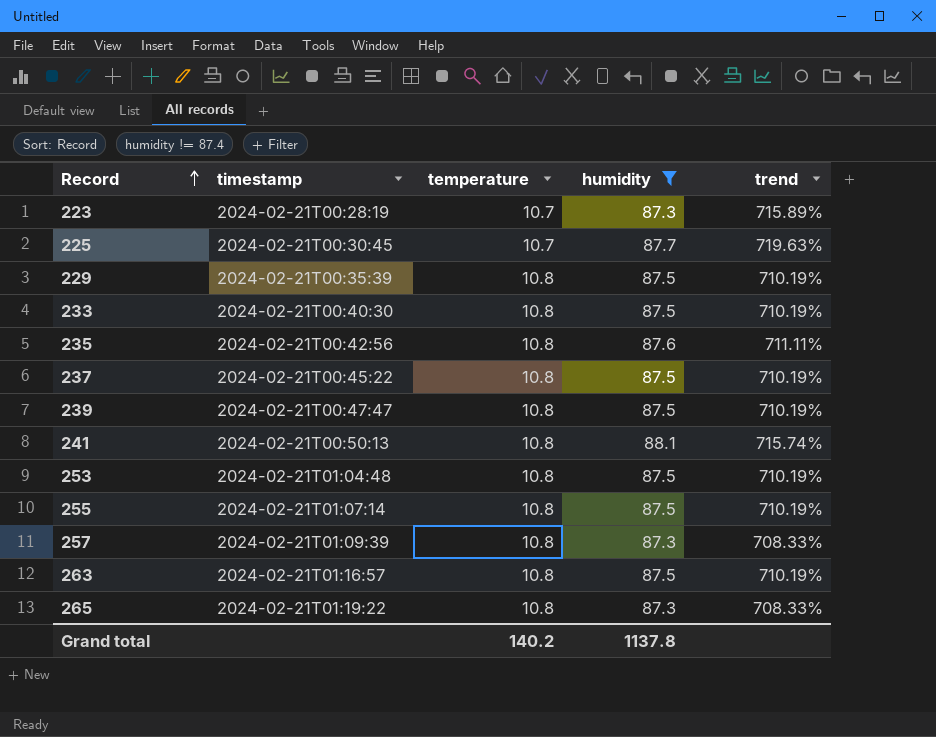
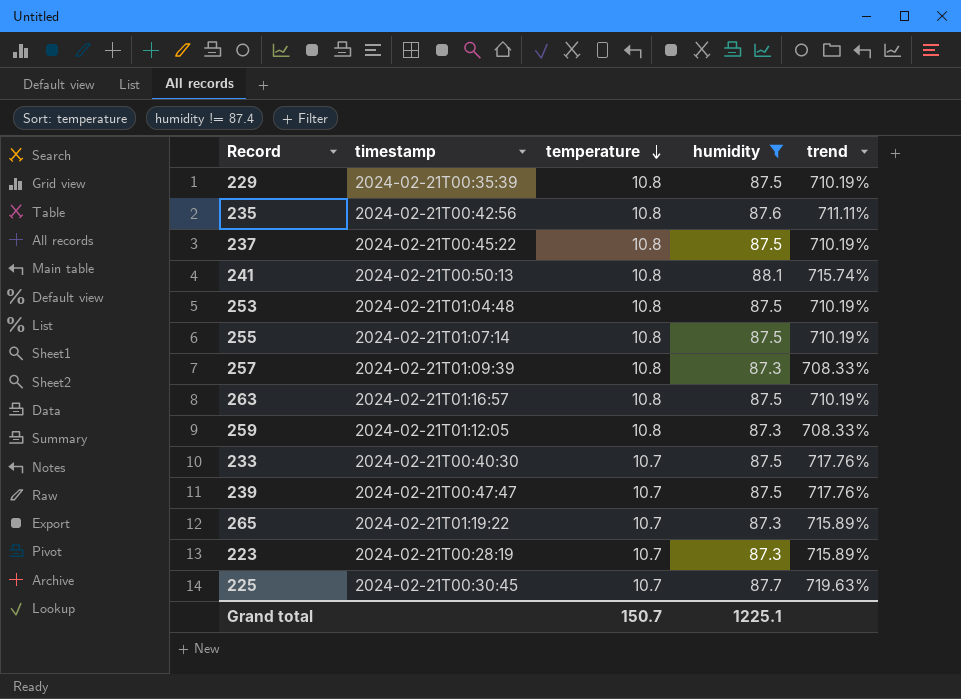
row order: Record ascending -> temperature descending
row 259: none -> 2024-02-21T01:12:05 | 10.8 | 87.3 | 708.33%
233 | temperature: 10.8 -> 10.7
233 | trend: 710.19% -> 717.76%
239 | temperature: 10.8 -> 10.7
239 | trend: 710.19% -> 717.76%
265 | temperature: 10.8 -> 10.7
265 | trend: 708.33% -> 715.89%
Grand total | temperature: 140.2 -> 150.7
Grand total | humidity: 1137.8 -> 1225.1

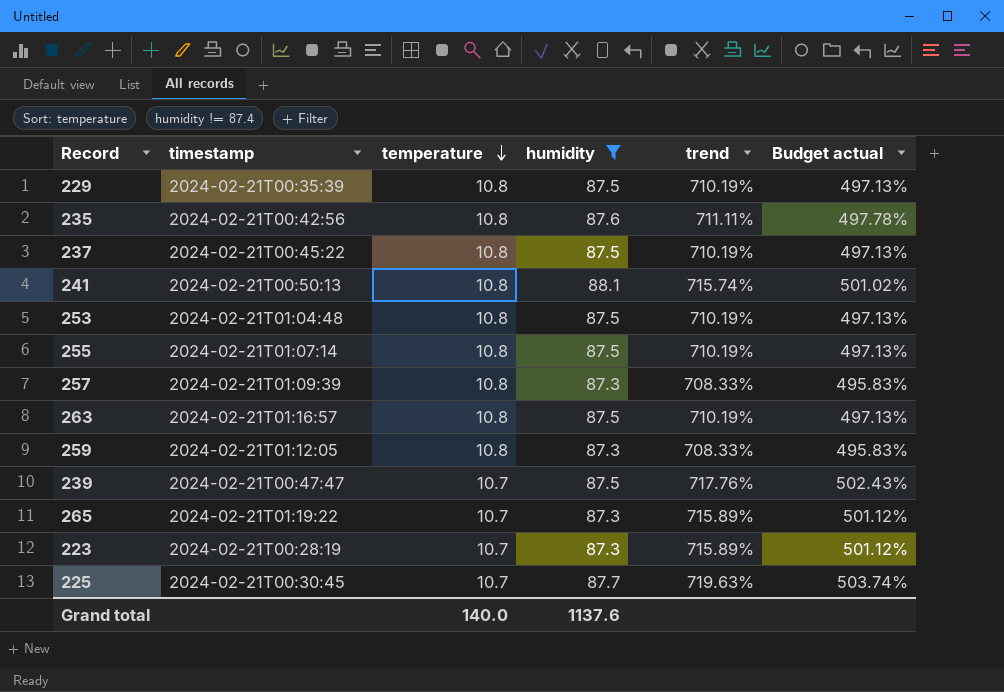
column Budget actual | formula: none -> [trend] * 0.7
row 233: 2024-02-21T00:40:30 | 10.7 | 87.5 | 717.76% -> none
Grand total | temperature: 150.7 -> 140.0
Grand total | humidity: 1225.1 -> 1137.6

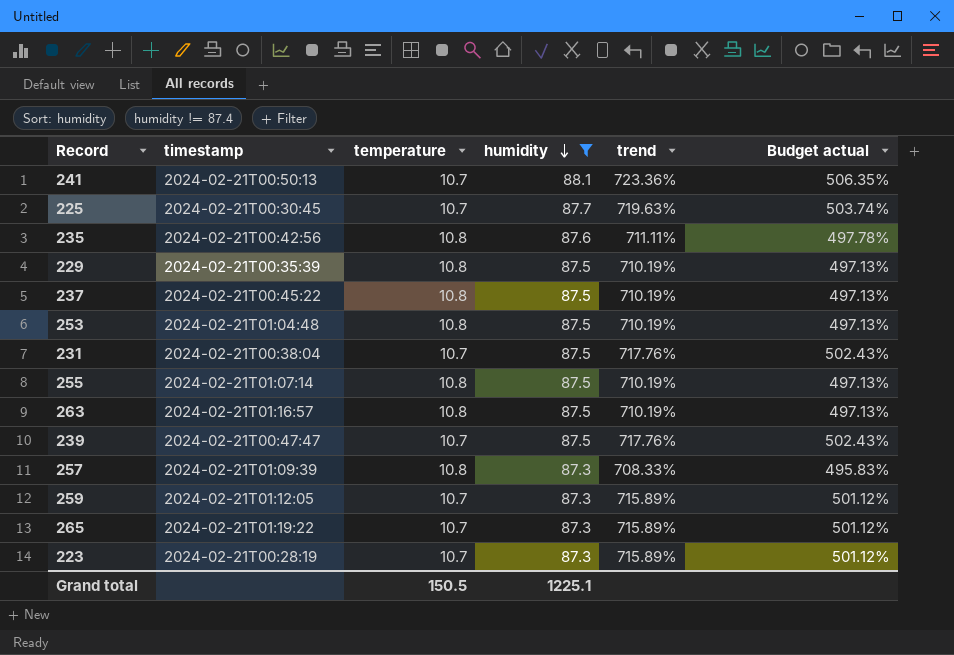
row order: temperature descending -> humidity descending
241 | temperature: 10.8 -> 10.7
241 | trend: 715.74% -> 723.36%
241 | Budget actual: 501.02% -> 506.35%
row 231: none -> 2024-02-21T00:38:04 | 10.7 | 87.5 | 717.76% | 502.43%
259 | temperature: 10.8 -> 10.7
259 | trend: 708.33% -> 715.89%
259 | Budget actual: 495.83% -> 501.12%
Grand total | temperature: 140.0 -> 150.5
Grand total | humidity: 1137.6 -> 1225.1

